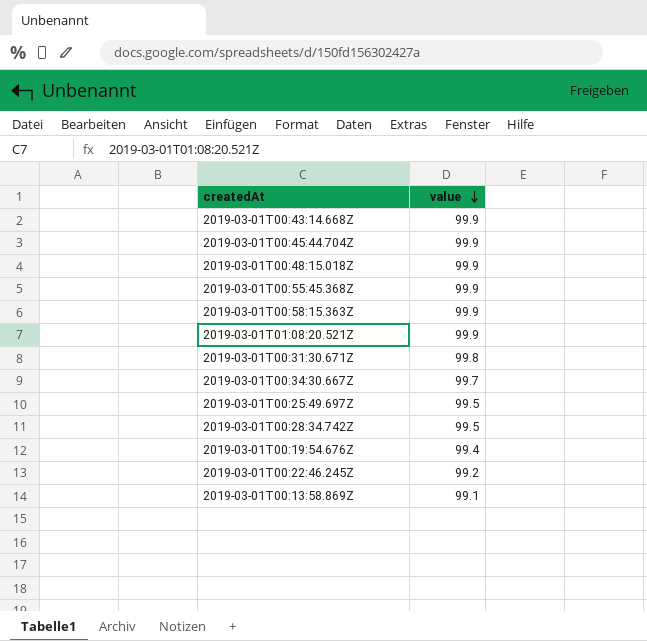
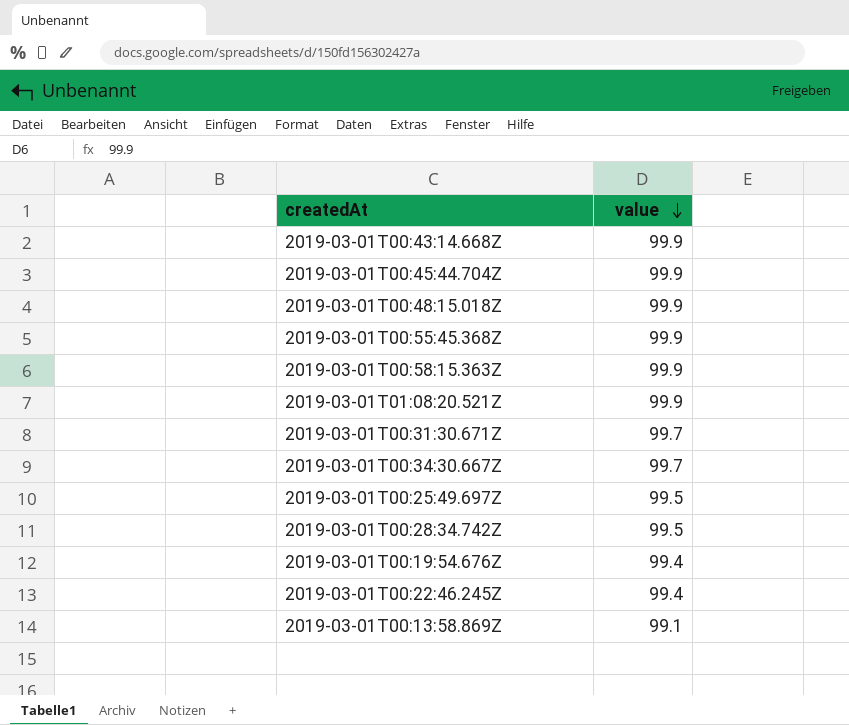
2019-03-01T00:31:30.671Z | value: 99.8 -> 99.7
2019-03-01T00:22:46.245Z | value: 99.2 -> 99.4

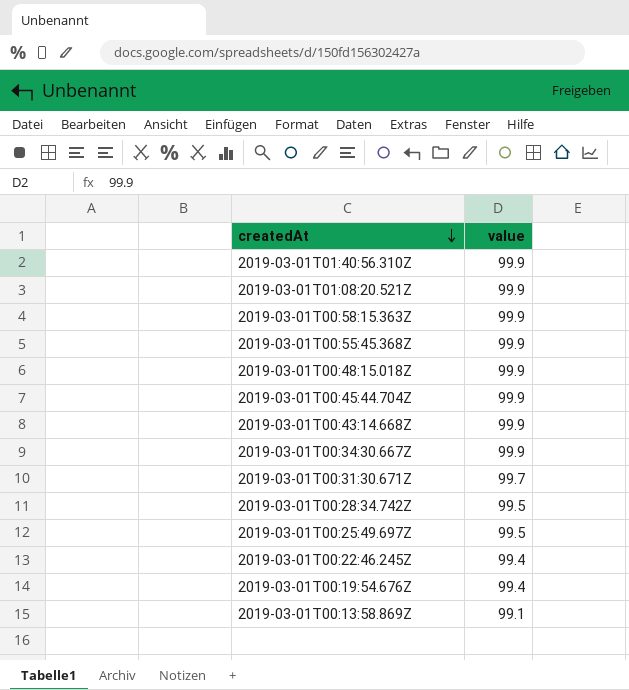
row order: value descending -> createdAt descending
row 2019-03-01T01:40:56.310Z: none -> 99.9
2019-03-01T00:34:30.667Z | value: 99.7 -> 99.9

